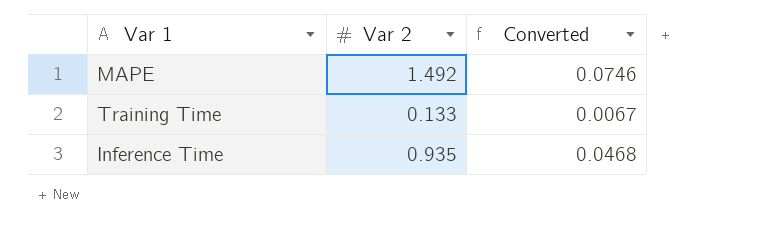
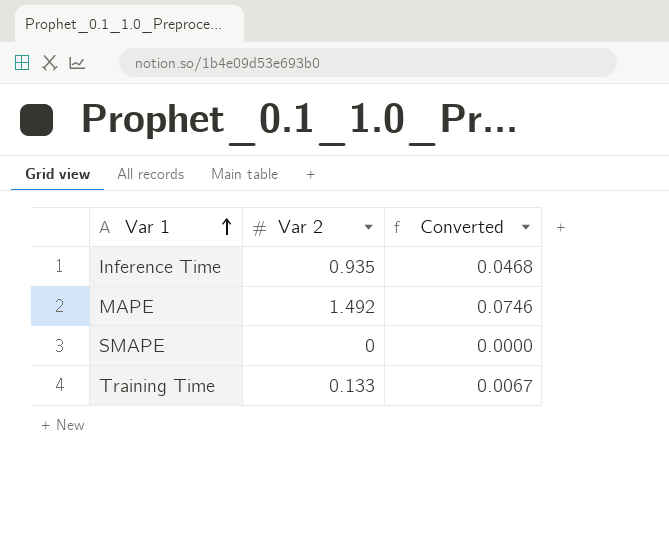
row order: none -> Var 1 ascending
row SMAPE: none -> 0 | 0.0000

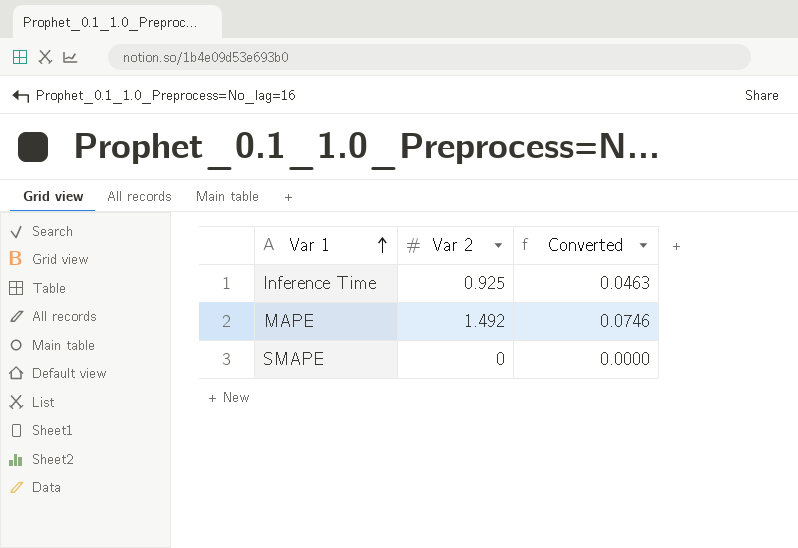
row Training Time: 0.133 | 0.0067 -> none
Inference Time | Var 2: 0.935 -> 0.925
Inference Time | Converted: 0.0468 -> 0.0463

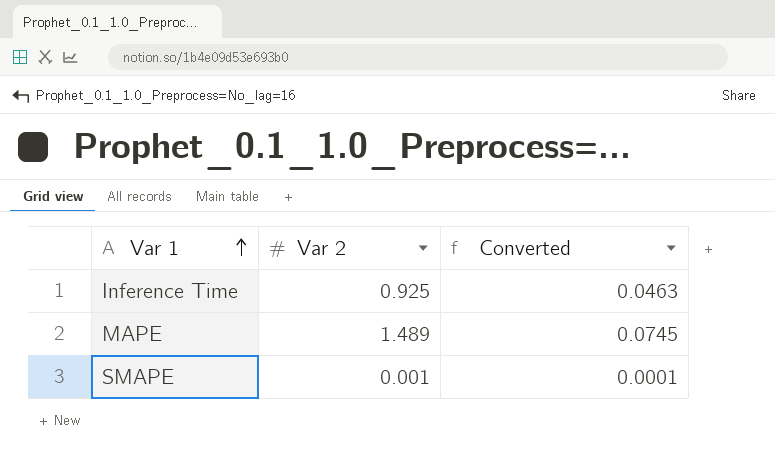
MAPE | Var 2: 1.492 -> 1.489
MAPE | Converted: 0.0746 -> 0.0745
SMAPE | Var 2: 0 -> 0.001
SMAPE | Converted: 0.0000 -> 0.0001

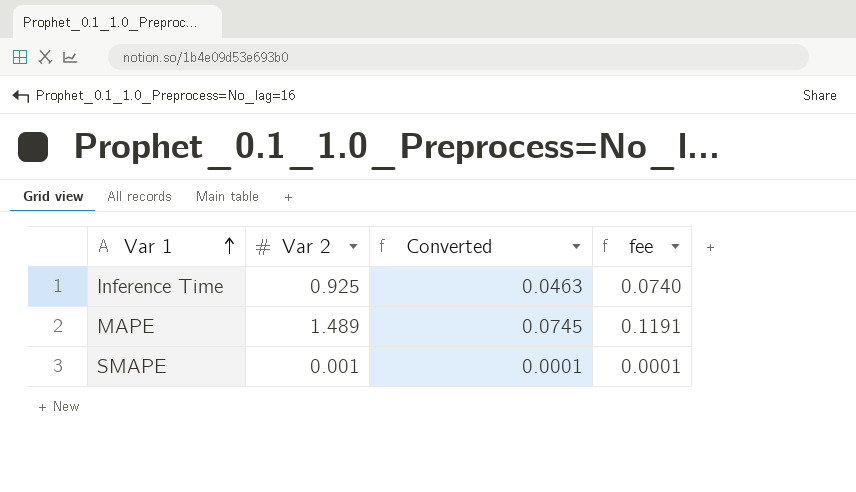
column fee | formula: none -> [Var 2] * 0.08

